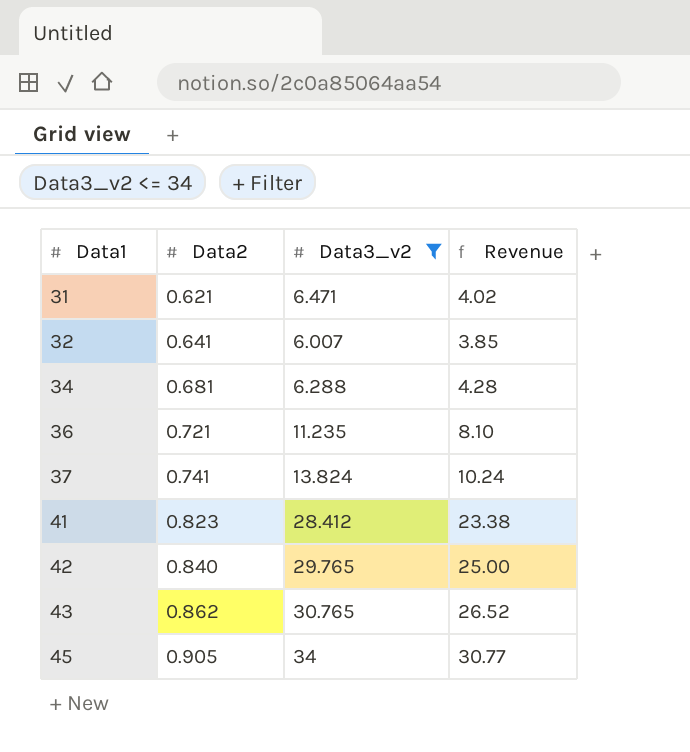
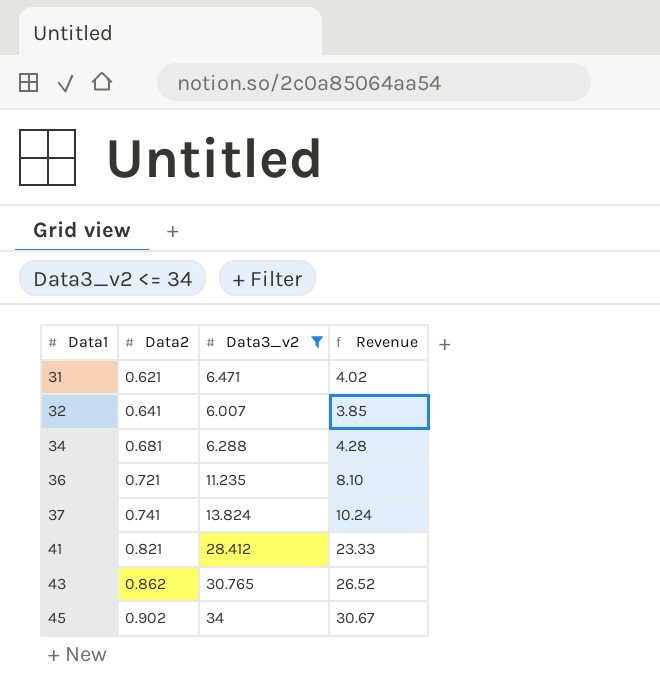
row 42: 0.840 | 29.765 | 25.00 -> none
41 | Data2: 0.823 -> 0.821
41 | Revenue: 23.38 -> 23.33
45 | Data2: 0.905 -> 0.902
45 | Revenue: 30.77 -> 30.67

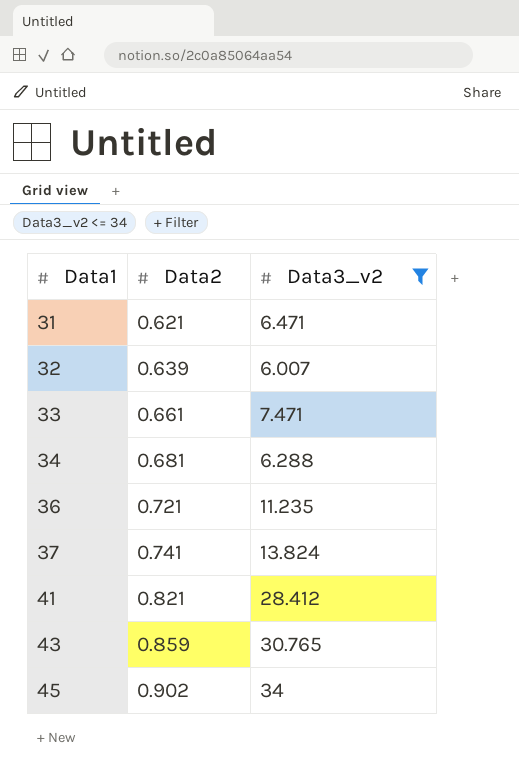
column Revenue | formula: [Data2] * [Data3_v2] -> none
32 | Data2: 0.641 -> 0.639
row 33: none -> 0.661 | 7.471
43 | Data2: 0.862 -> 0.859

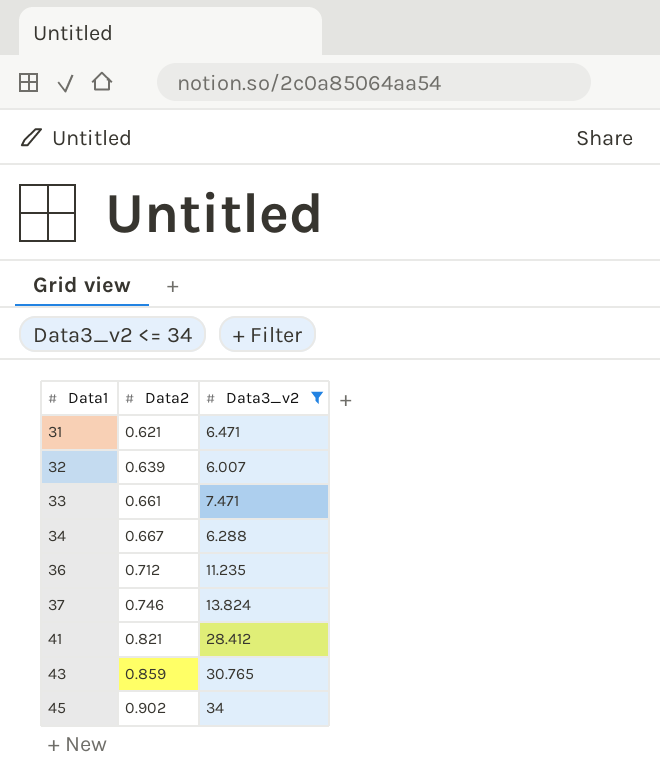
34 | Data2: 0.681 -> 0.667
36 | Data2: 0.721 -> 0.712
37 | Data2: 0.741 -> 0.746

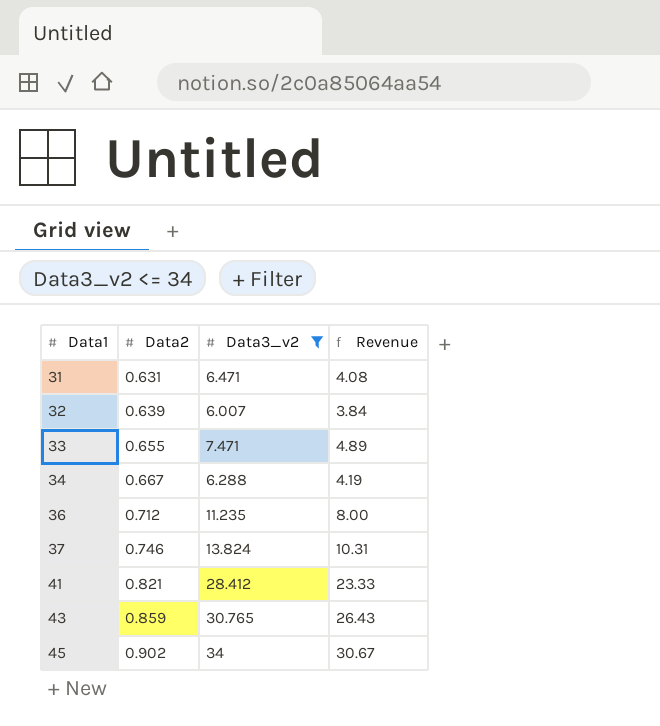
column Revenue | formula: none -> [Data2] * [Data3_v2]
31 | Data2: 0.621 -> 0.631
33 | Data2: 0.661 -> 0.655

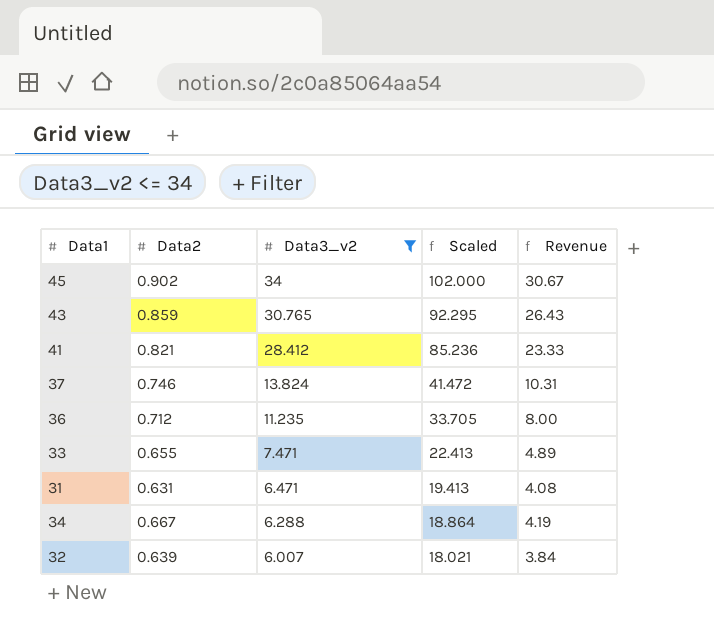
row order: Data1 ascending -> Data3_v2 descending
column Scaled | formula: none -> [Data3_v2] * 3

